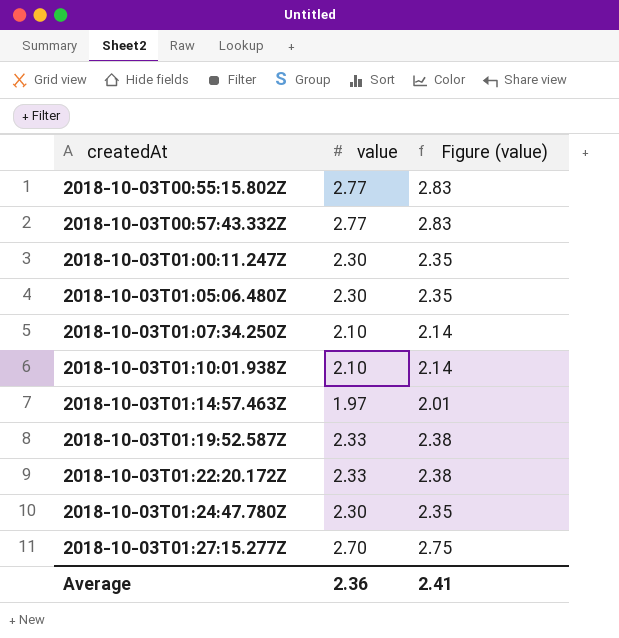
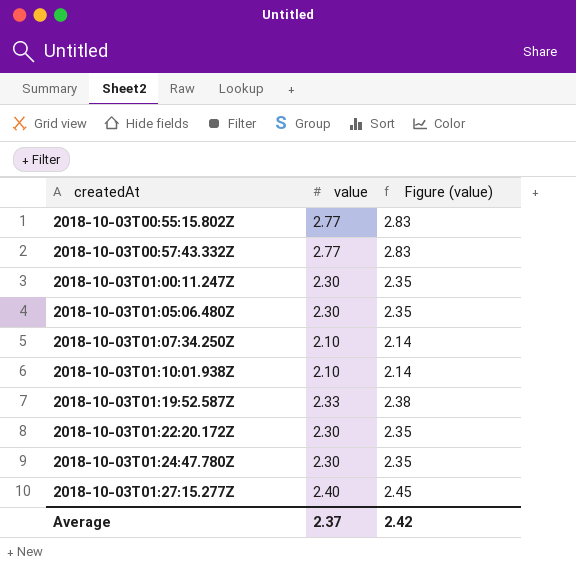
row 2018-10-03T01:14:57.463Z: 1.97 | 2.01 -> none
2018-10-03T01:22:20.172Z | value: 2.33 -> 2.30
2018-10-03T01:22:20.172Z | Figure (value): 2.38 -> 2.35
2018-10-03T01:27:15.277Z | value: 2.70 -> 2.40
2018-10-03T01:27:15.277Z | Figure (value): 2.75 -> 2.45
Average | value: 2.36 -> 2.37
Average | Figure (value): 2.41 -> 2.42

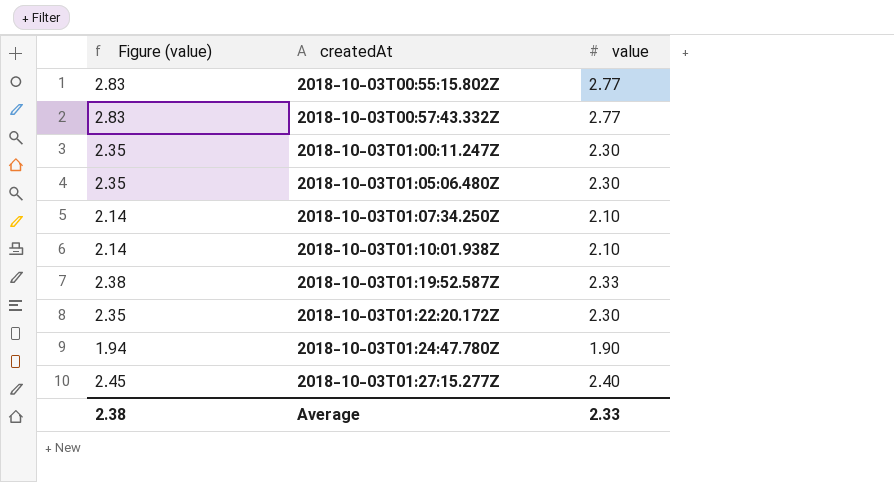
column Figure (value) | position: 3 -> 1
2018-10-03T01:24:47.780Z | Figure (value): 2.35 -> 1.94
2018-10-03T01:24:47.780Z | value: 2.30 -> 1.90
Average | Figure (value): 2.42 -> 2.38
Average | value: 2.37 -> 2.33

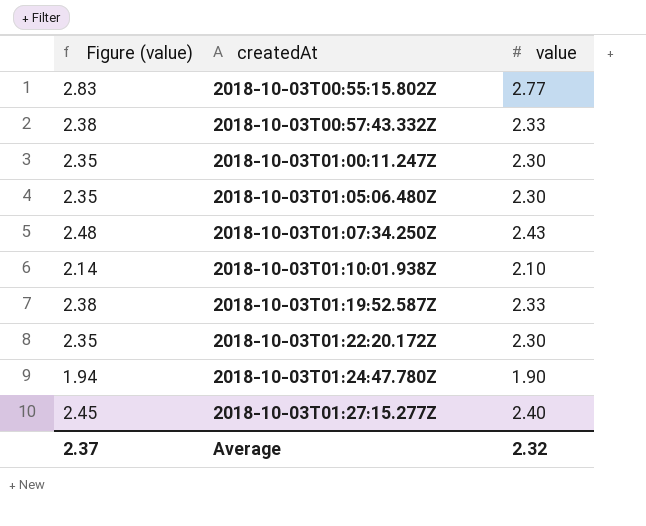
2018-10-03T00:57:43.332Z | Figure (value): 2.83 -> 2.38
2018-10-03T00:57:43.332Z | value: 2.77 -> 2.33
2018-10-03T01:07:34.250Z | Figure (value): 2.14 -> 2.48
2018-10-03T01:07:34.250Z | value: 2.10 -> 2.43
Average | Figure (value): 2.38 -> 2.37
Average | value: 2.33 -> 2.32

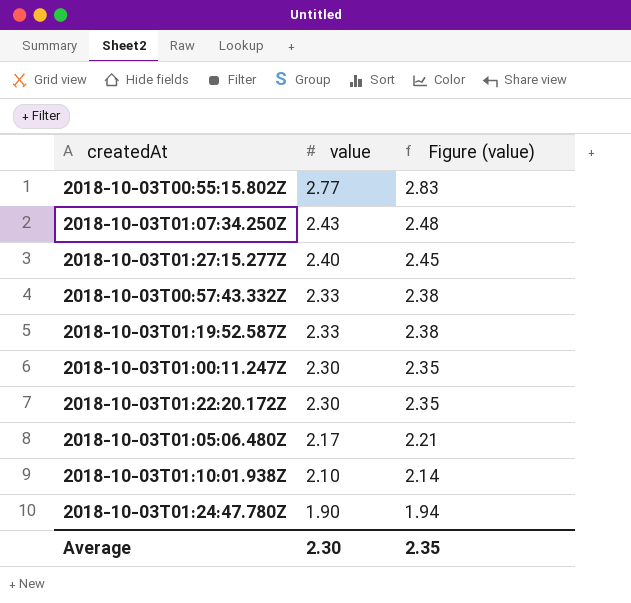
row order: createdAt ascending -> value descending
column Figure (value) | position: 1 -> 3
2018-10-03T01:05:06.480Z | value: 2.30 -> 2.17
2018-10-03T01:05:06.480Z | Figure (value): 2.35 -> 2.21
Average | value: 2.32 -> 2.30
Average | Figure (value): 2.37 -> 2.35

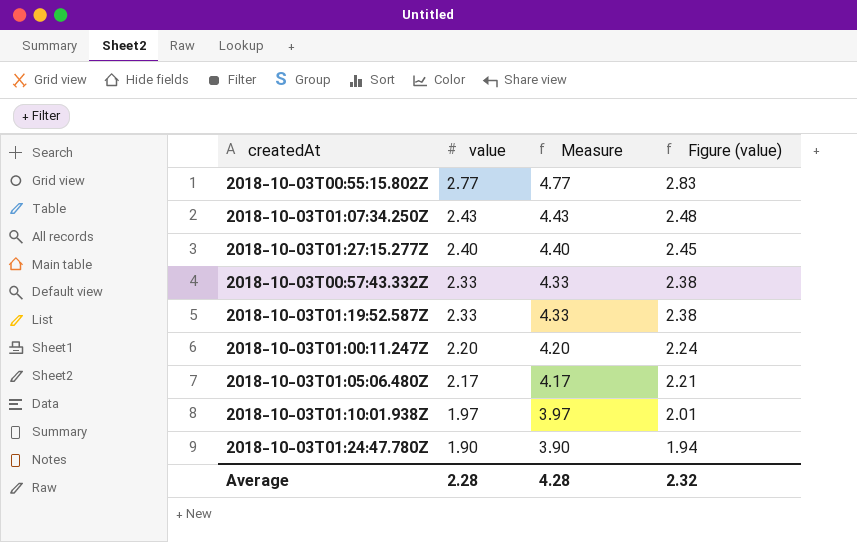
column Measure | formula: none -> [value] + 2
row 2018-10-03T01:22:20.172Z: 2.30 | 2.35 -> none
2018-10-03T01:00:11.247Z | value: 2.30 -> 2.20
2018-10-03T01:00:11.247Z | Figure (value): 2.35 -> 2.24
2018-10-03T01:10:01.938Z | value: 2.10 -> 1.97
2018-10-03T01:10:01.938Z | Figure (value): 2.14 -> 2.01
Average | value: 2.30 -> 2.28
Average | Figure (value): 2.35 -> 2.32

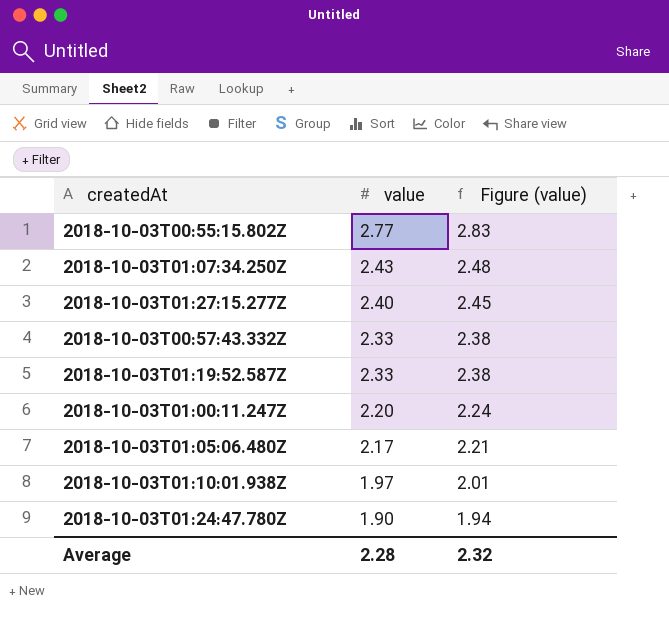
column Measure | formula: [value] + 2 -> none

